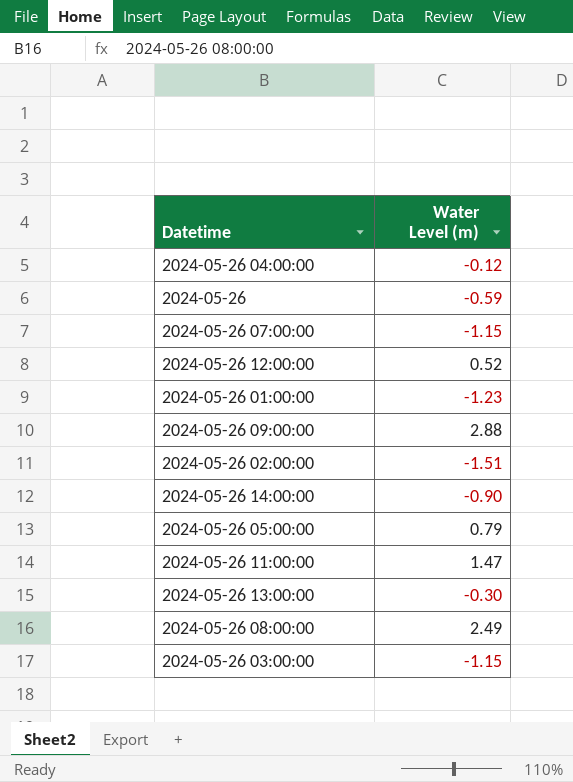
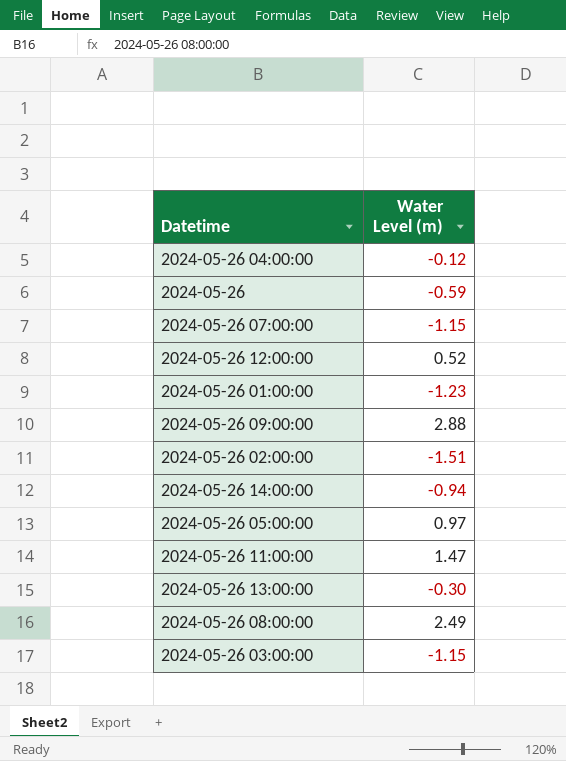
2024-05-26 14:00:00 | Water Level (m): -0.90 -> -0.94
2024-05-26 05:00:00 | Water Level (m): 0.79 -> 0.97

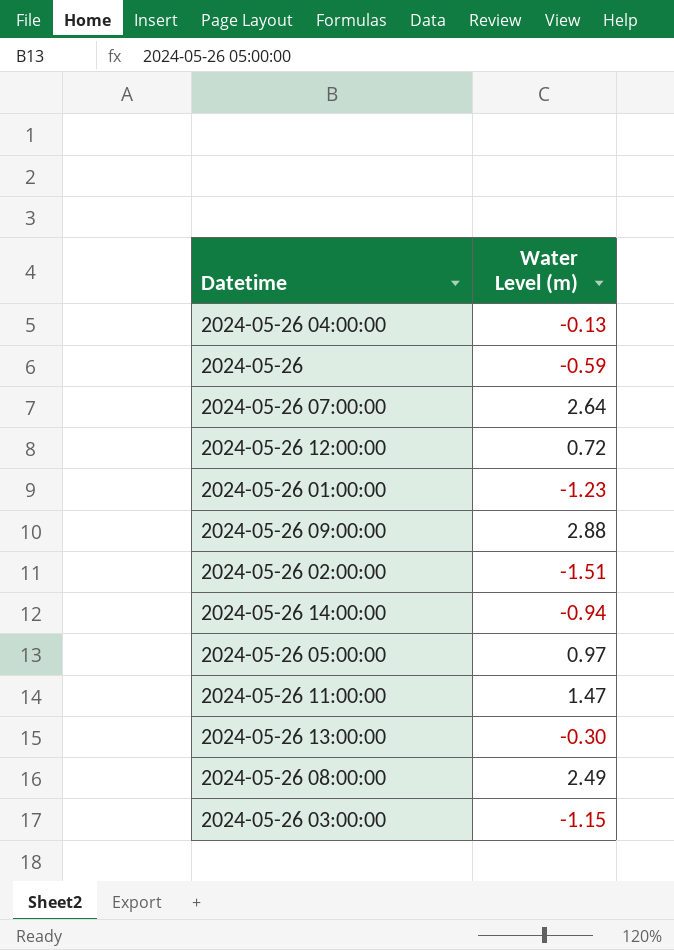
2024-05-26 04:00:00 | Water Level (m): -0.12 -> -0.13
2024-05-26 07:00:00 | Water Level (m): -1.15 -> 2.64
2024-05-26 12:00:00 | Water Level (m): 0.52 -> 0.72

